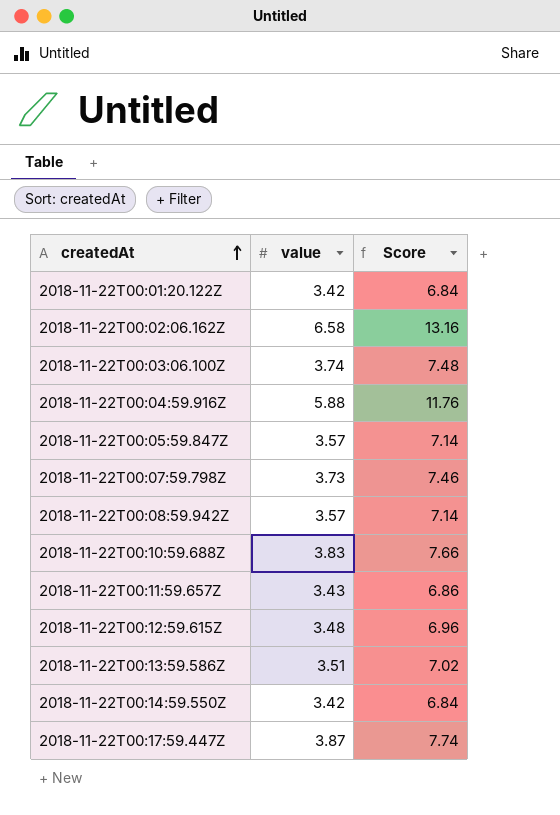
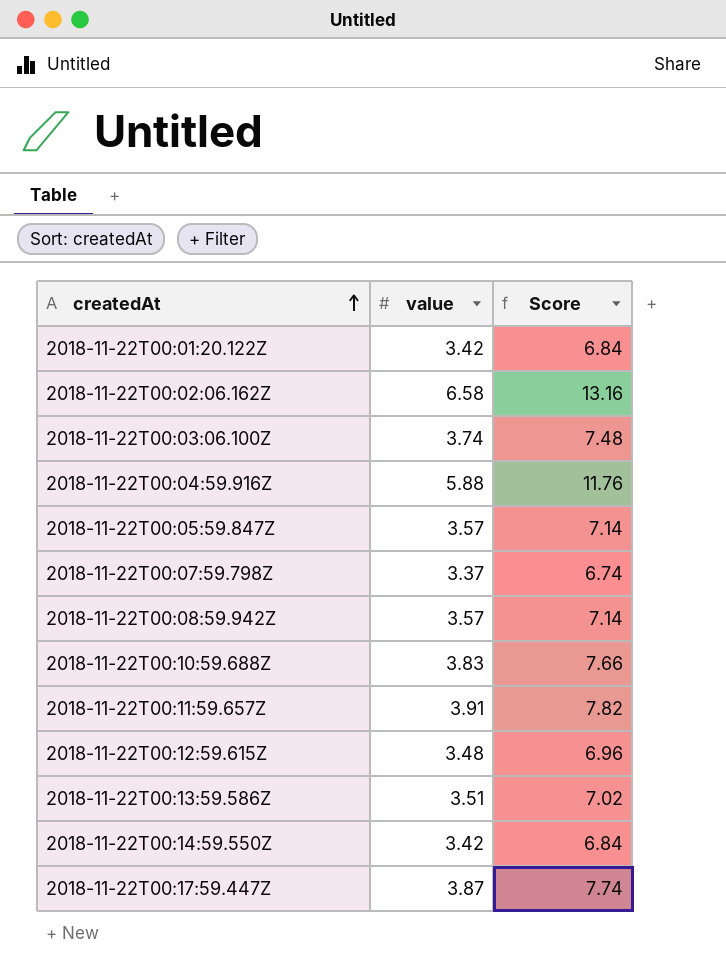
2018-11-22T00:07:59.798Z | value: 3.73 -> 3.37
2018-11-22T00:07:59.798Z | Score: 7.46 -> 6.74
2018-11-22T00:11:59.657Z | value: 3.43 -> 3.91
2018-11-22T00:11:59.657Z | Score: 6.86 -> 7.82

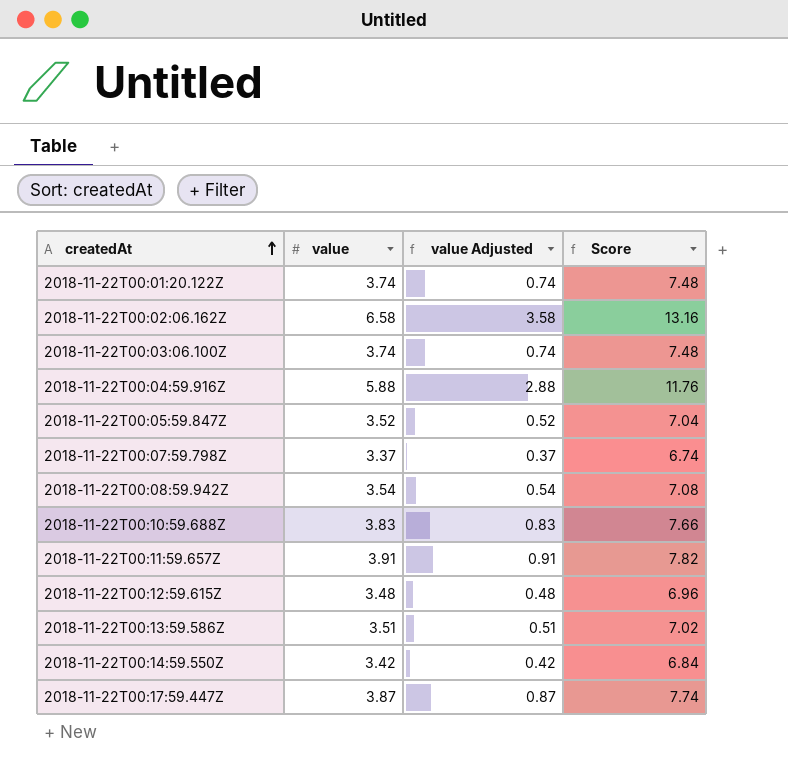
column value Adjusted | formula: none -> [value] - 3
2018-11-22T00:01:20.122Z | value: 3.42 -> 3.74
2018-11-22T00:01:20.122Z | Score: 6.84 -> 7.48
2018-11-22T00:05:59.847Z | value: 3.57 -> 3.52
2018-11-22T00:05:59.847Z | Score: 7.14 -> 7.04
2018-11-22T00:08:59.942Z | value: 3.57 -> 3.54
2018-11-22T00:08:59.942Z | Score: 7.14 -> 7.08

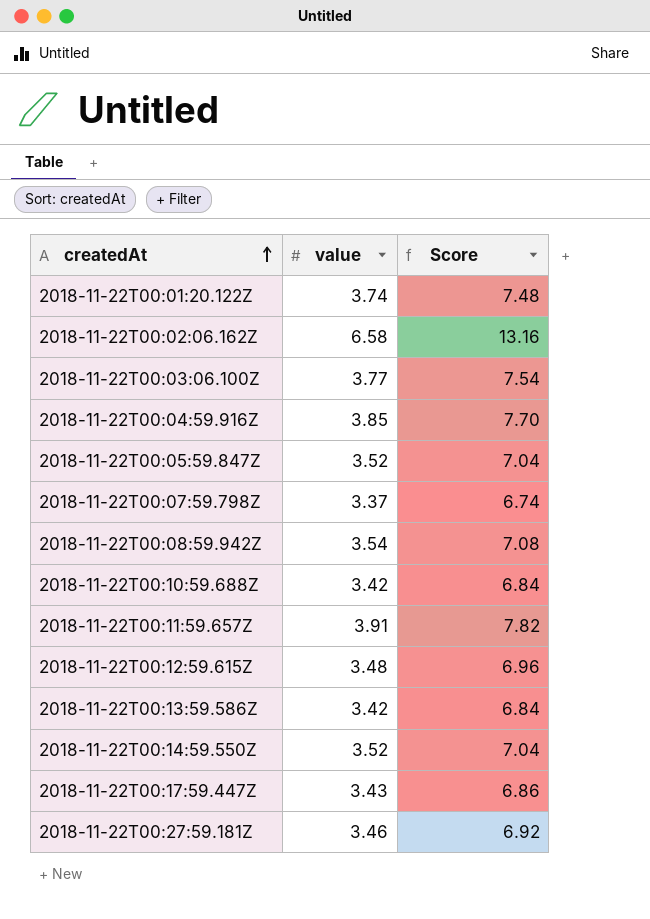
column value Adjusted | formula: [value] - 3 -> none
2018-11-22T00:03:06.100Z | value: 3.74 -> 3.77
2018-11-22T00:03:06.100Z | Score: 7.48 -> 7.54
2018-11-22T00:04:59.916Z | value: 5.88 -> 3.85
2018-11-22T00:04:59.916Z | Score: 11.76 -> 7.70
2018-11-22T00:10:59.688Z | value: 3.83 -> 3.42
2018-11-22T00:10:59.688Z | Score: 7.66 -> 6.84
2018-11-22T00:13:59.586Z | value: 3.51 -> 3.42
2018-11-22T00:13:59.586Z | Score: 7.02 -> 6.84
2018-11-22T00:14:59.550Z | value: 3.42 -> 3.52
2018-11-22T00:14:59.550Z | Score: 6.84 -> 7.04
2018-11-22T00:17:59.447Z | value: 3.87 -> 3.43
2018-11-22T00:17:59.447Z | Score: 7.74 -> 6.86
row 2018-11-22T00:27:59.181Z: none -> 3.46 | 6.92

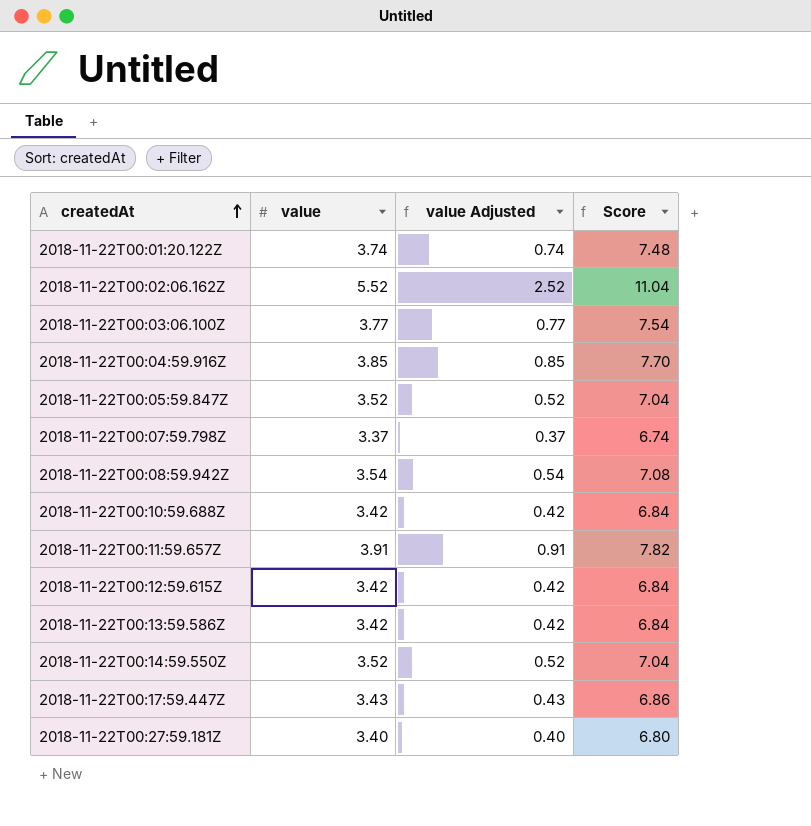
column value Adjusted | formula: none -> [value] - 3
2018-11-22T00:02:06.162Z | value: 6.58 -> 5.52
2018-11-22T00:02:06.162Z | Score: 13.16 -> 11.04
2018-11-22T00:12:59.615Z | value: 3.48 -> 3.42
2018-11-22T00:12:59.615Z | Score: 6.96 -> 6.84
2018-11-22T00:27:59.181Z | value: 3.46 -> 3.40
2018-11-22T00:27:59.181Z | Score: 6.92 -> 6.80

